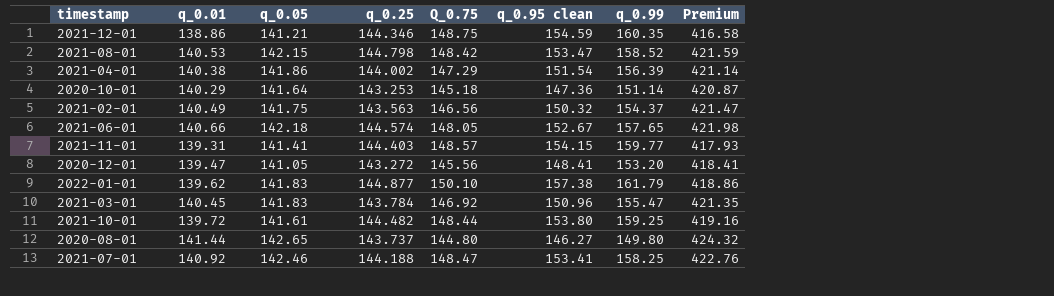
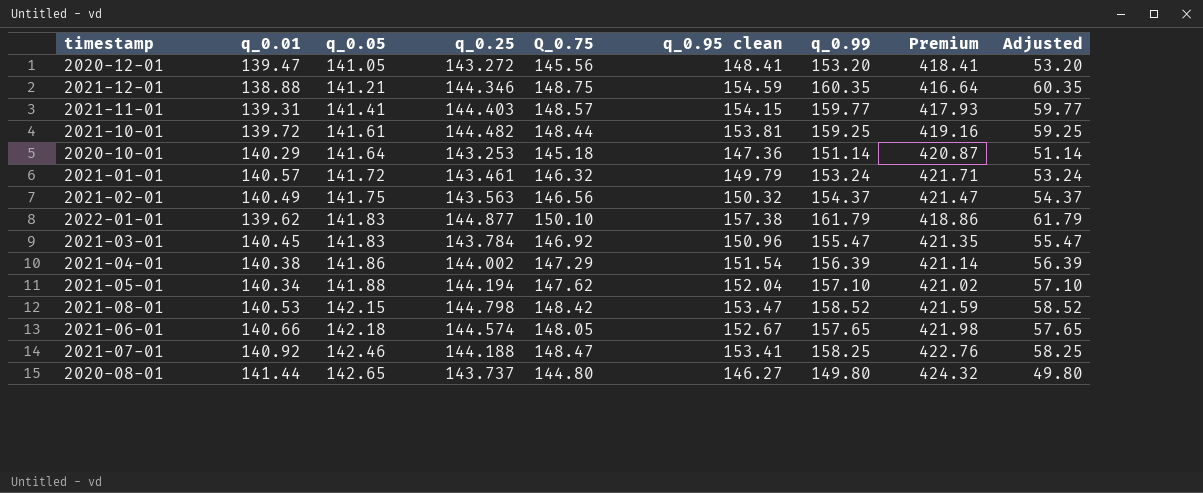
row order: none -> q_0.05 ascending
column Adjusted | formula: none -> [q_0.99] - 100
2021-12-01 | q_0.01: 138.86 -> 138.88
2021-12-01 | Premium: 416.58 -> 416.64
2021-10-01 | q_0.95 clean: 153.80 -> 153.81
row 2021-01-01: none -> 140.57 | 141.72 | 143.461 | 146.32 | 149.79 | 153.24 | 421.71 | 53.24
row 2021-05-01: none -> 140.34 | 141.88 | 144.194 | 147.62 | 152.04 | 157.10 | 421.02 | 57.10

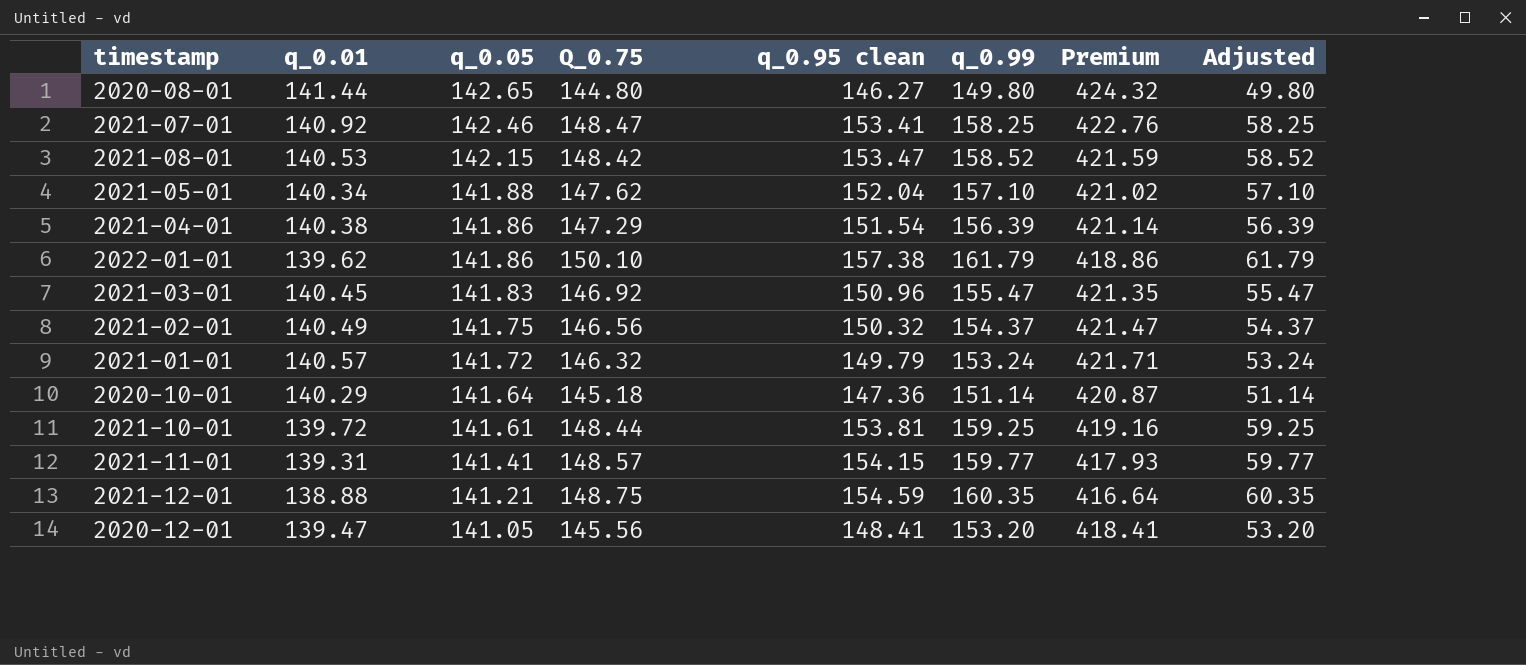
row order: q_0.05 ascending -> q_0.05 descending
column q_0.25 | position: 4 -> none
row 2021-06-01: 140.66 | 142.18 | 144.574 | 148.05 | 152.67 | 157.65 | 421.98 | 57.65 -> none
2022-01-01 | q_0.05: 141.83 -> 141.86

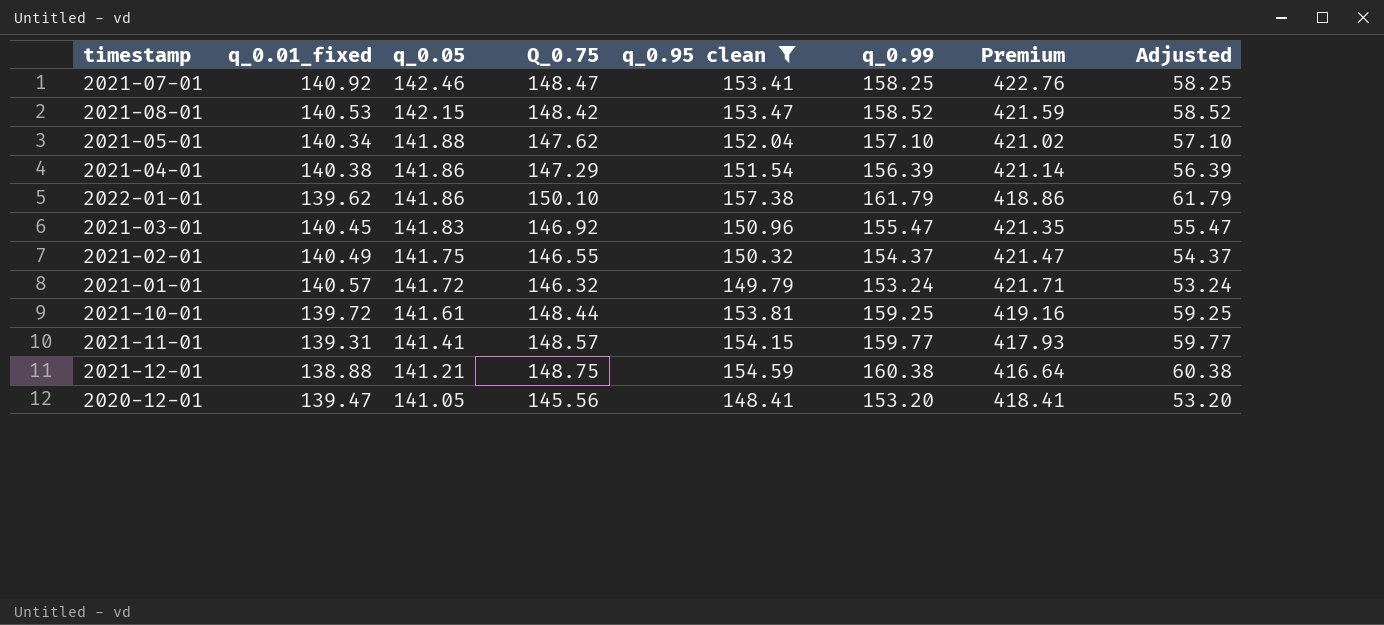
filter: none -> q_0.95 clean >= 148.41
column name: q_0.01 -> q_0.01_fixed
2021-02-01 | Q_0.75: 146.56 -> 146.55
2021-12-01 | q_0.99: 160.35 -> 160.38
2021-12-01 | Adjusted: 60.35 -> 60.38

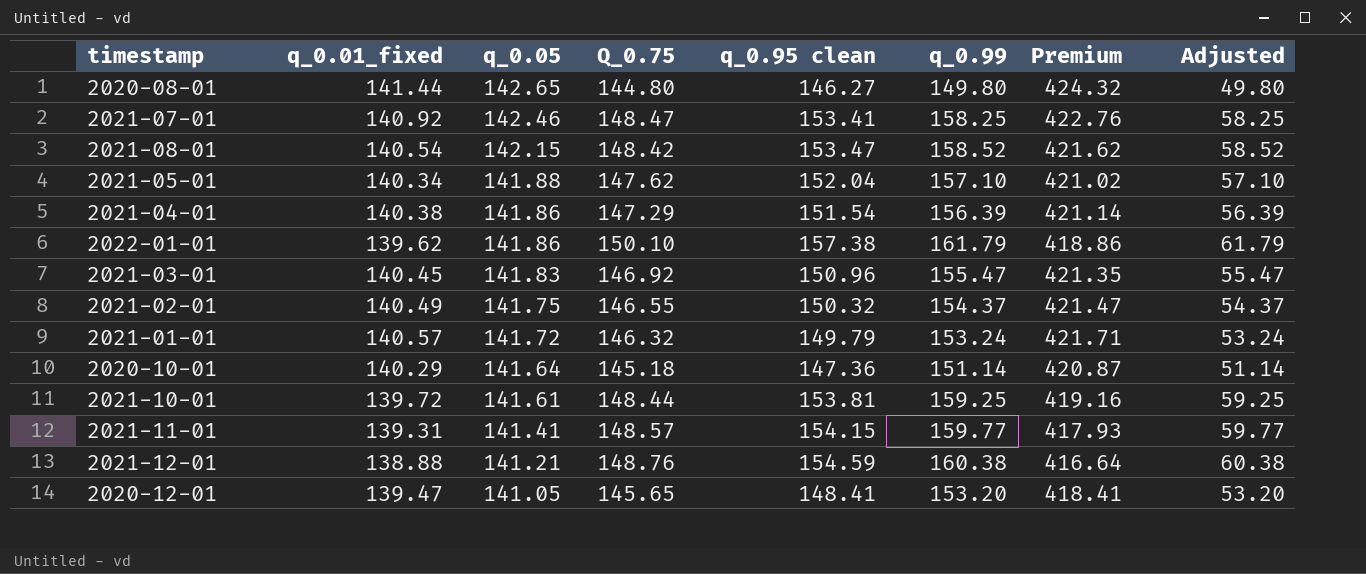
filter: q_0.95 clean >= 148.41 -> none
2021-08-01 | q_0.01_fixed: 140.53 -> 140.54
2021-08-01 | Premium: 421.59 -> 421.62
2021-12-01 | Q_0.75: 148.75 -> 148.76
2020-12-01 | Q_0.75: 145.56 -> 145.65

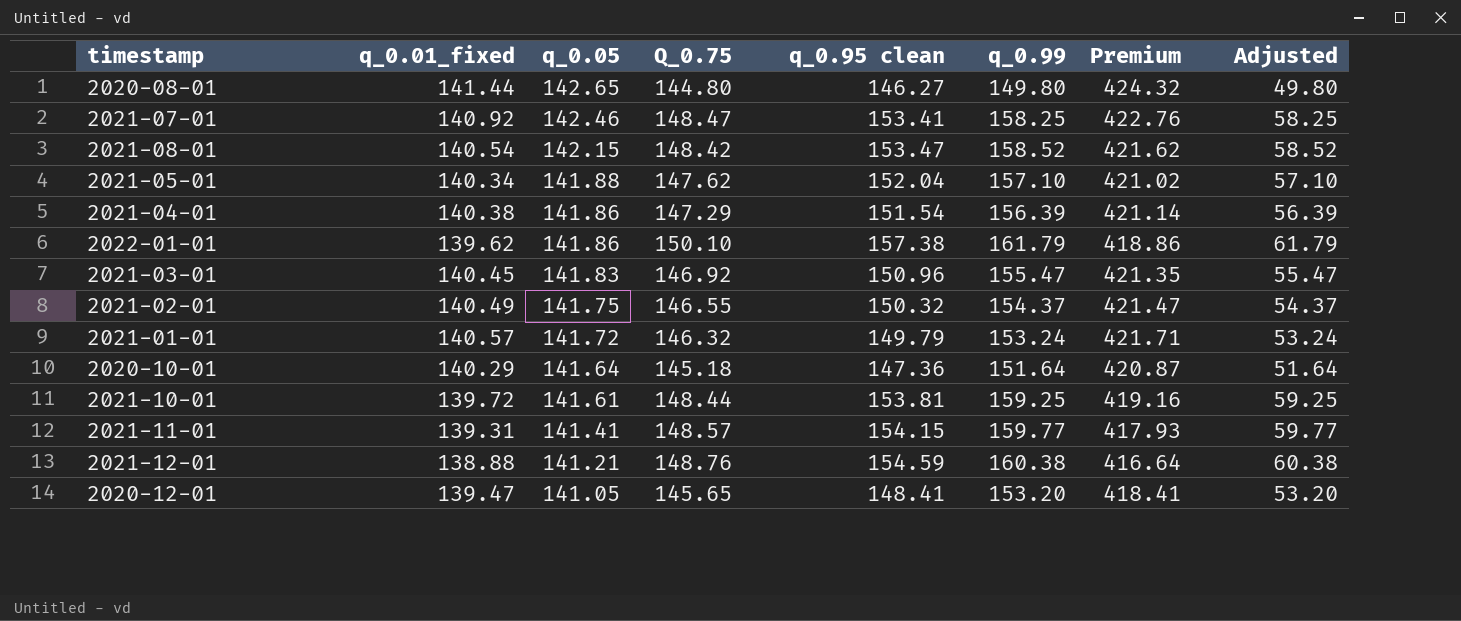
2020-10-01 | q_0.99: 151.14 -> 151.64
2020-10-01 | Adjusted: 51.14 -> 51.64

